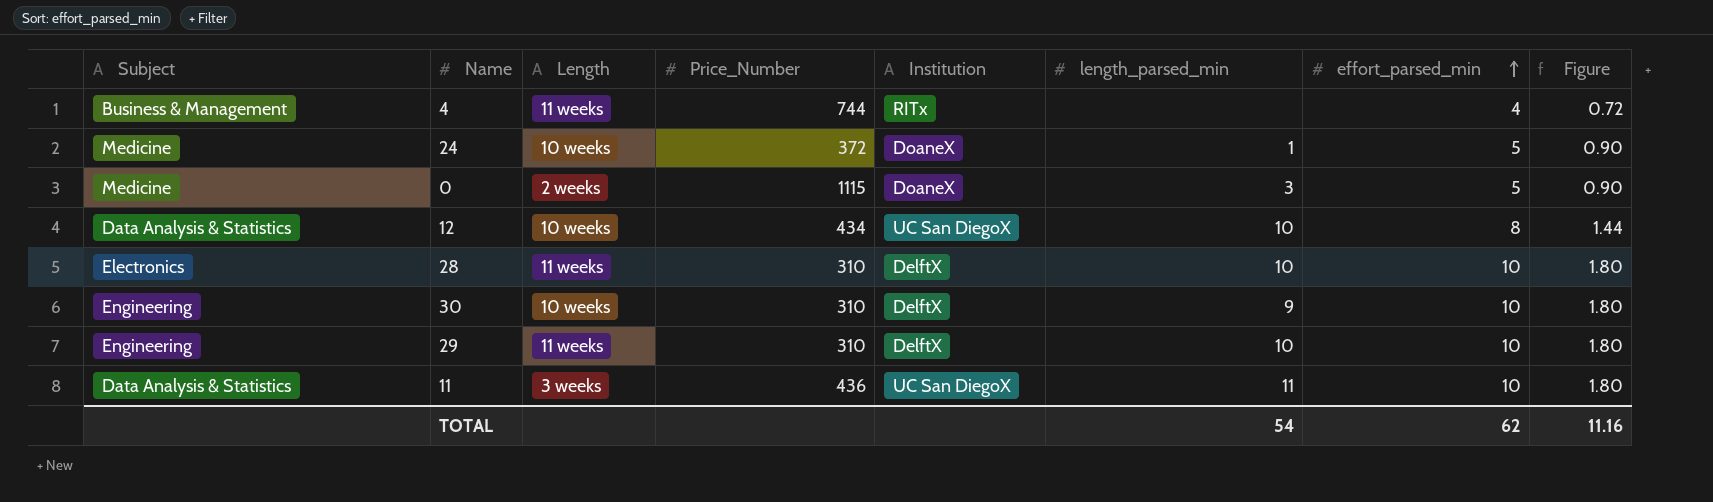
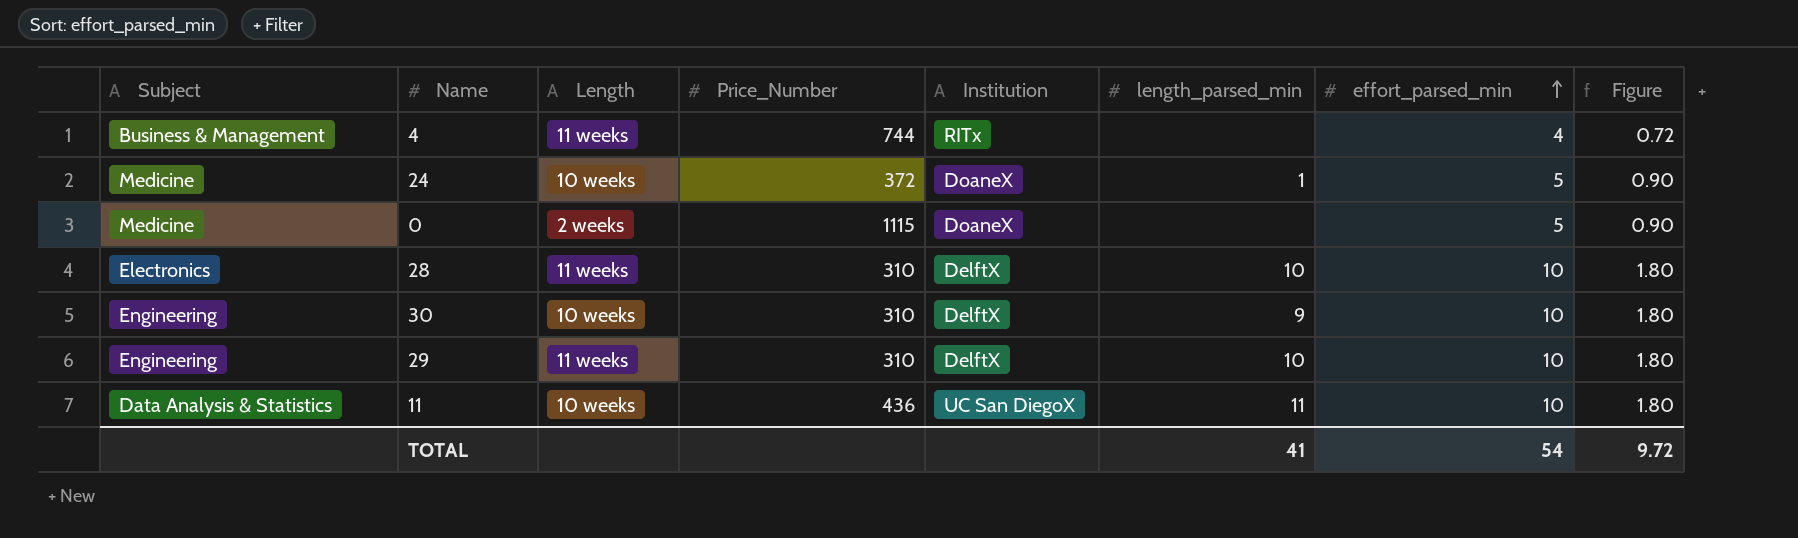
row 12: Data Analysis & Statistics | 10 weeks | 434 | UC San DiegoX | 10 | 8 | 1.44 -> none
0 | length_parsed_min: 3 -> none
11 | Length: 3 weeks -> 10 weeks
TOTAL | length_parsed_min: 54 -> 41
TOTAL | effort_parsed_min: 62 -> 54
TOTAL | Figure: 11.16 -> 9.72

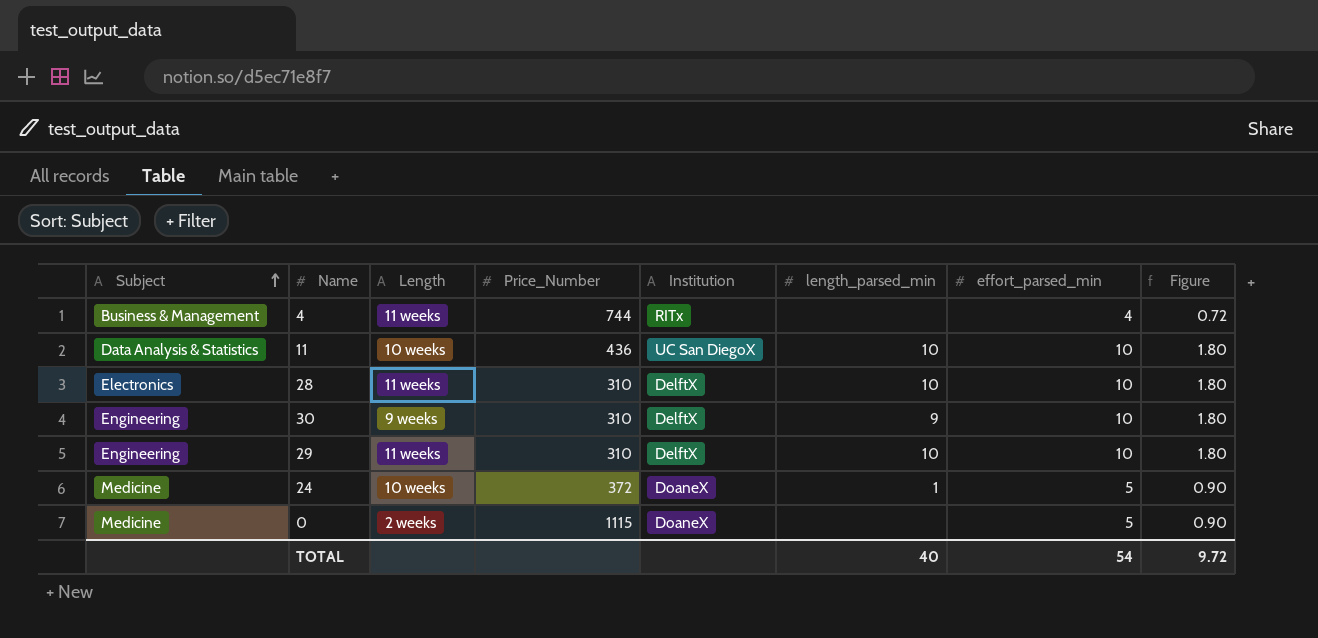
row order: effort_parsed_min ascending -> Subject ascending
11 | length_parsed_min: 11 -> 10
30 | Length: 10 weeks -> 9 weeks
TOTAL | length_parsed_min: 41 -> 40

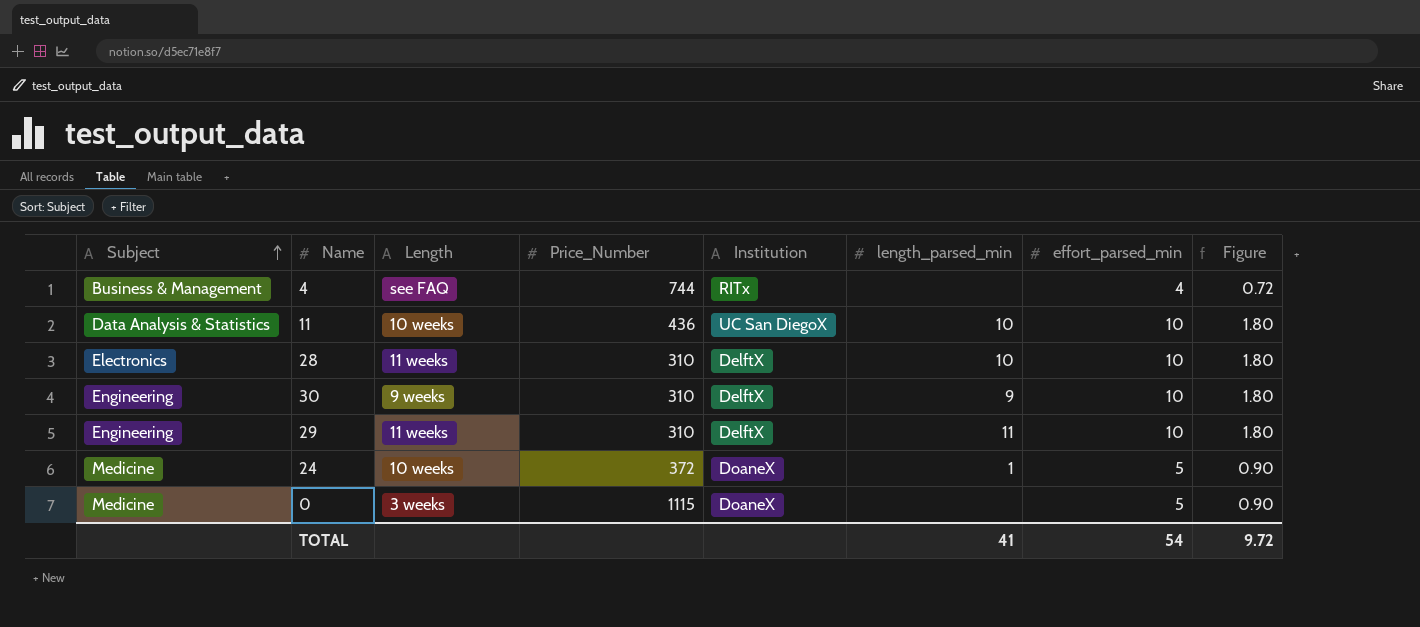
4 | Length: 11 weeks -> see FAQ
29 | length_parsed_min: 10 -> 11
0 | Length: 2 weeks -> 3 weeks
TOTAL | length_parsed_min: 40 -> 41

